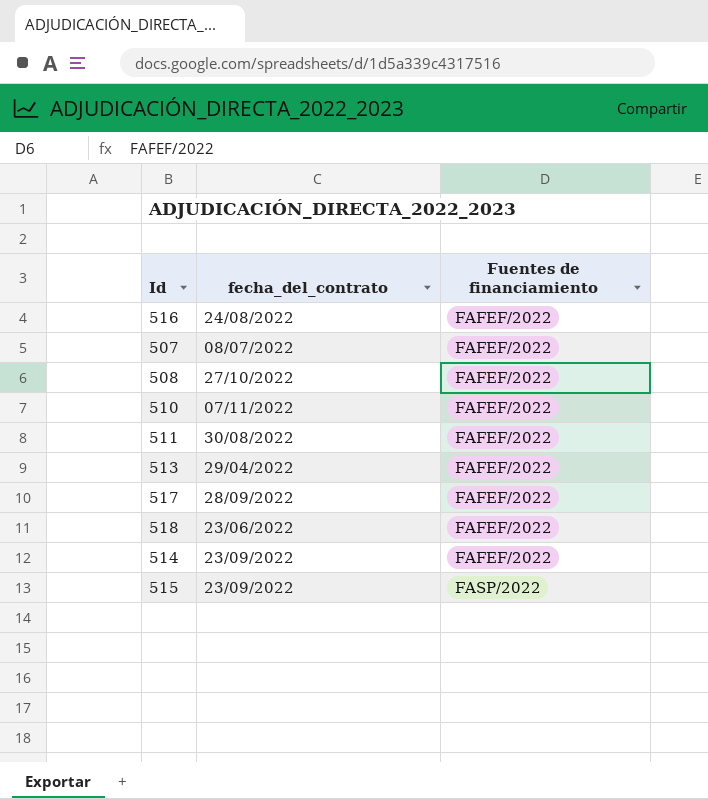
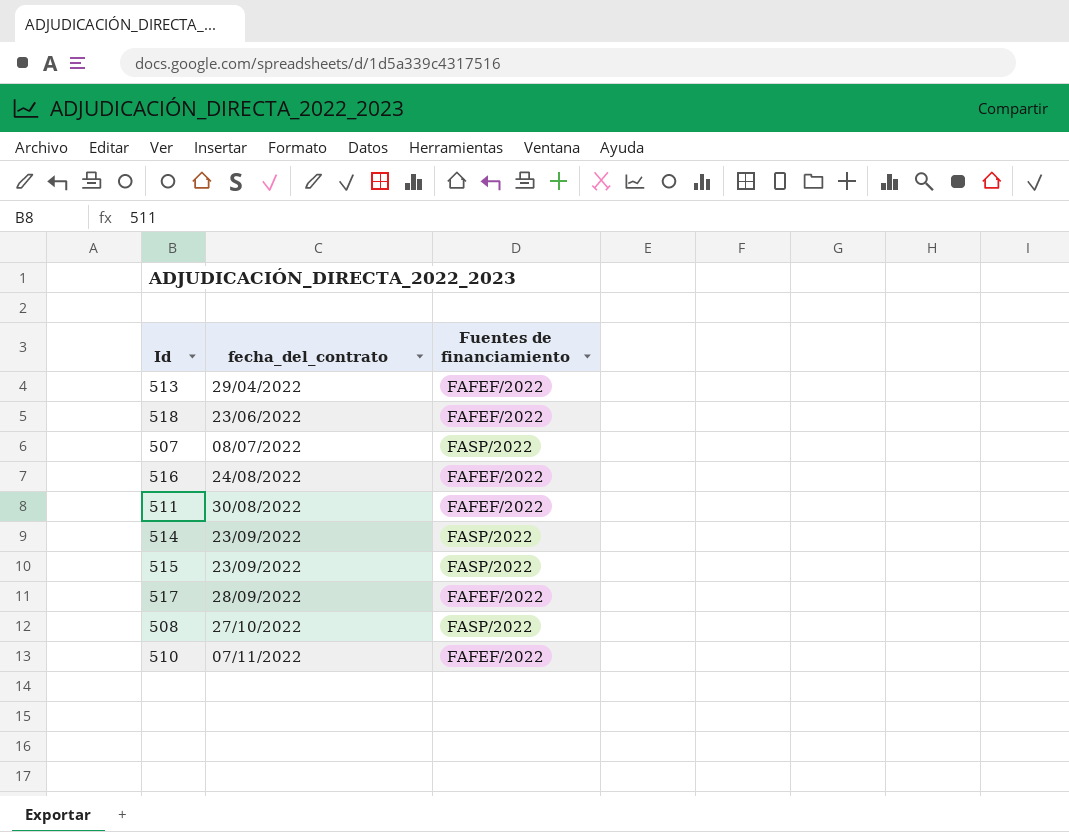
row order: Fuentes de financiamiento ascending -> fecha_del_contrato ascending
507 | Fuentes de financiamiento: FAFEF/2022 -> FASP/2022
514 | Fuentes de financiamiento: FAFEF/2022 -> FASP/2022
508 | Fuentes de financiamiento: FAFEF/2022 -> FASP/2022

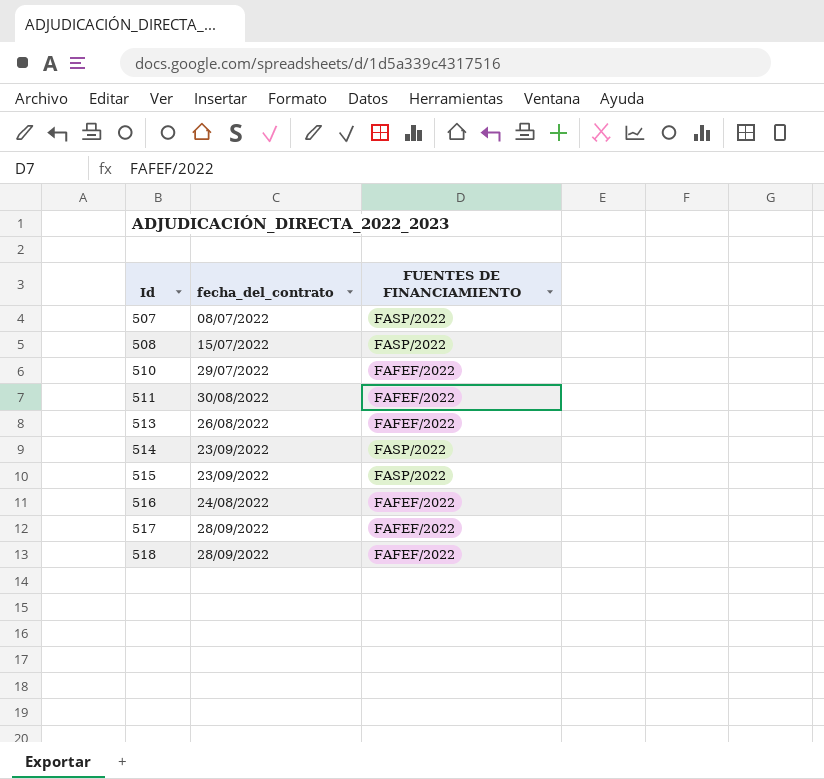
row order: fecha_del_contrato ascending -> Id ascending
column name: Fuentes de financiamiento -> FUENTES DE FINANCIAMIENTO
508 | fecha_del_contrato: 27/10/2022 -> 15/07/2022
510 | fecha_del_contrato: 07/11/2022 -> 29/07/2022
513 | fecha_del_contrato: 29/04/2022 -> 26/08/2022
518 | fecha_del_contrato: 23/06/2022 -> 28/09/2022

